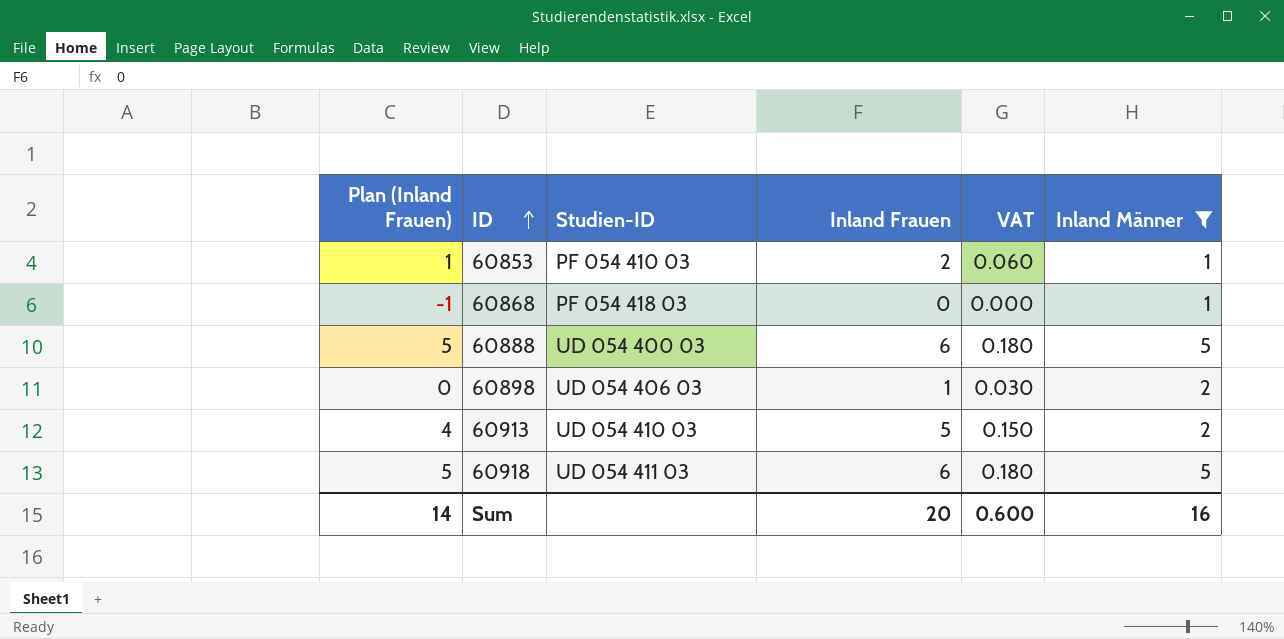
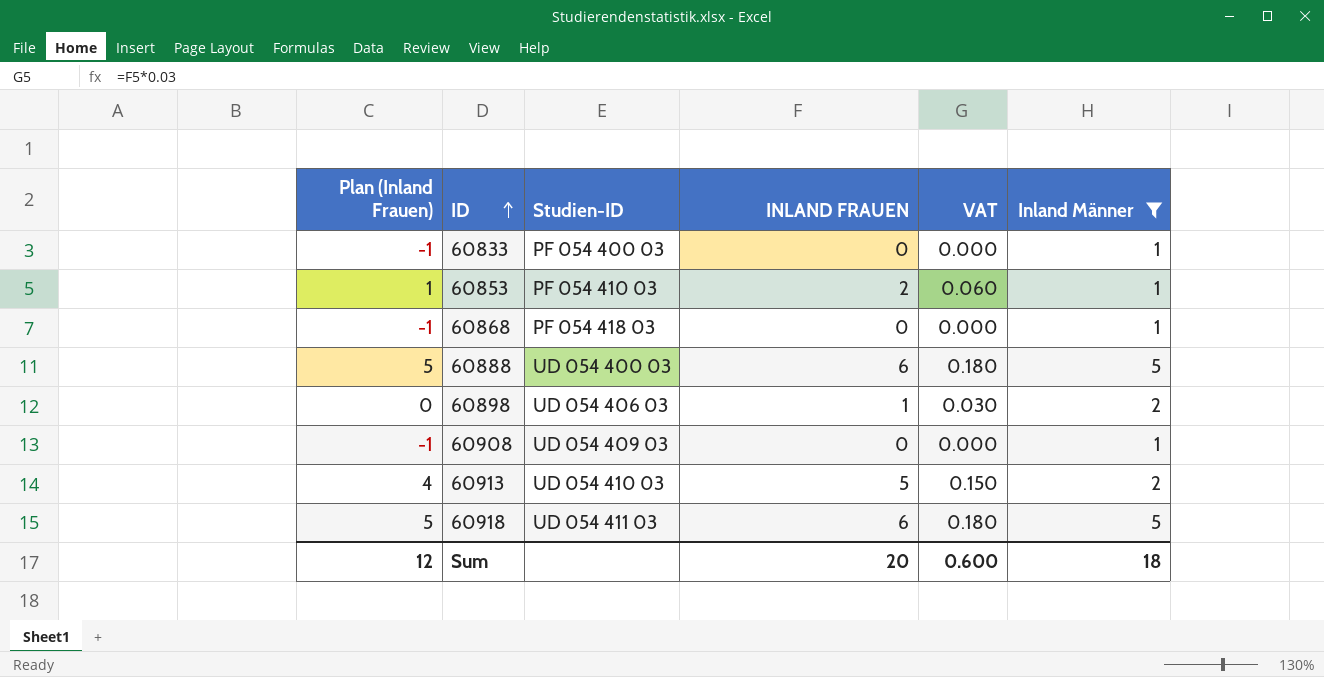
column name: Inland Frauen -> INLAND FRAUEN
row 60833: none -> -1 | PF 054 400 03 | 0 | 0.000 | 1
row 60908: none -> -1 | UD 054 409 03 | 0 | 0.000 | 1
Sum | Plan (Inland Frauen): 14 -> 12
Sum | Inland Männer: 16 -> 18

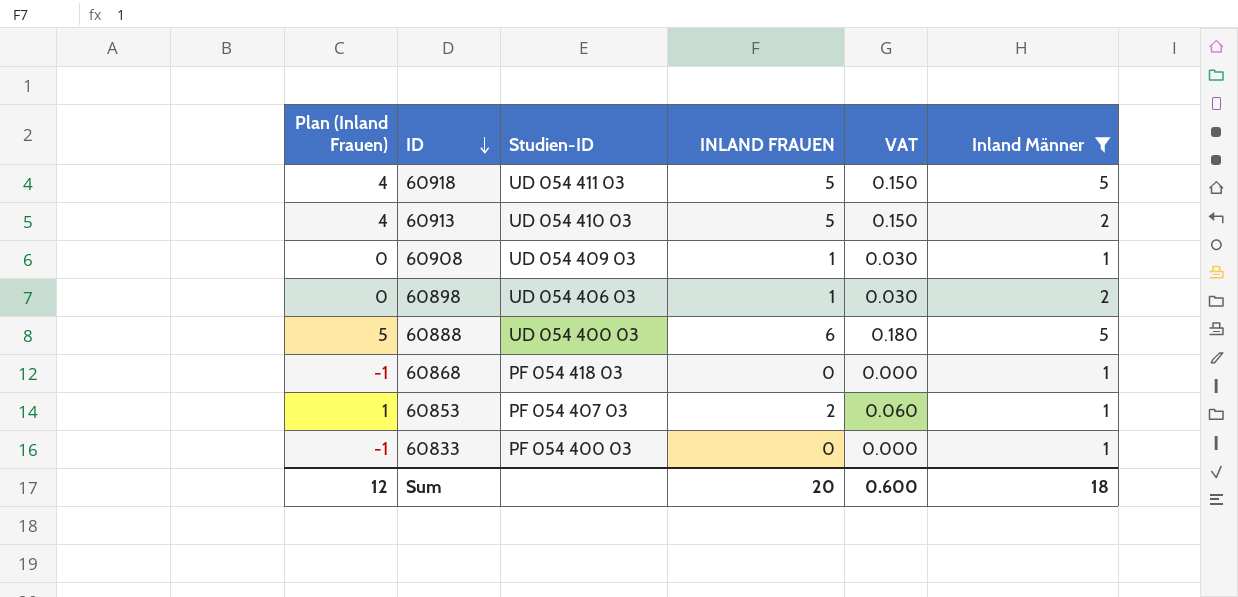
row order: ID ascending -> ID descending
60918 | Plan (Inland Frauen): 5 -> 4
60918 | INLAND FRAUEN: 6 -> 5
60918 | VAT: 0.180 -> 0.150
60908 | Plan (Inland Frauen): -1 -> 0
60908 | INLAND FRAUEN: 0 -> 1
60908 | VAT: 0.000 -> 0.030
60853 | Studien-ID: PF 054 410 03 -> PF 054 407 03

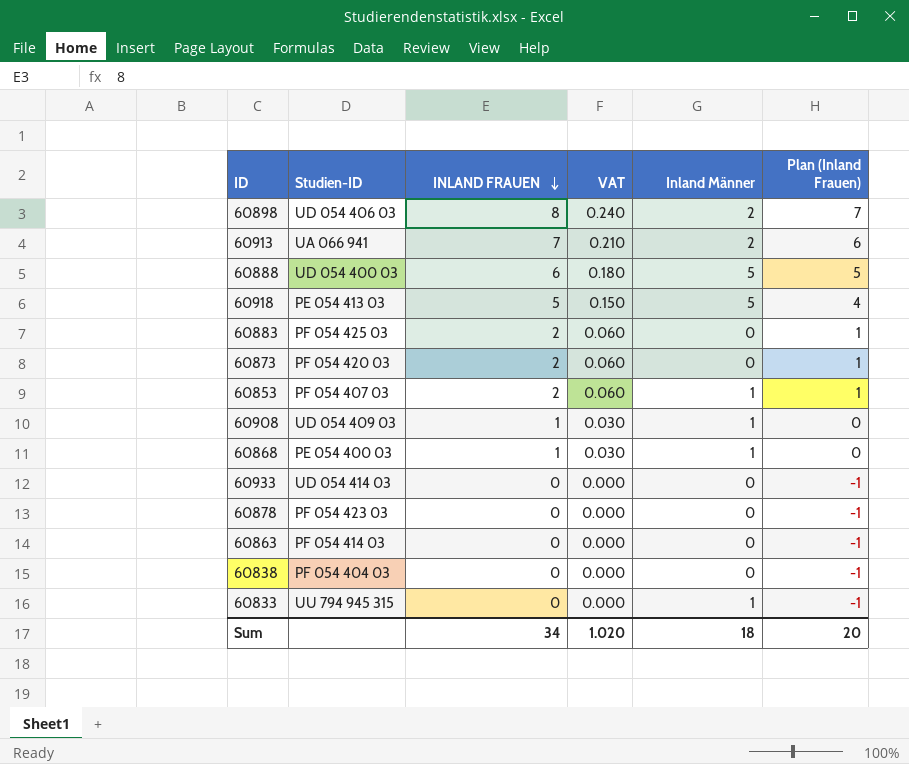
filter: Inland Männer != 0 -> none
row order: ID descending -> INLAND FRAUEN descending
column Plan (Inland Frauen) | position: 1 -> 6
60898 | INLAND FRAUEN: 1 -> 8
60898 | VAT: 0.030 -> 0.240
60898 | Plan (Inland Frauen): 0 -> 7
60913 | Studien-ID: UD 054 410 03 -> UA 066 941
60913 | INLAND FRAUEN: 5 -> 7
60913 | VAT: 0.150 -> 0.210
60913 | Plan (Inland Frauen): 4 -> 6
60918 | Studien-ID: UD 054 411 03 -> PE 054 413 03
60868 | Studien-ID: PF 054 418 03 -> PE 054 400 03
60868 | INLAND FRAUEN: 0 -> 1
60868 | VAT: 0.000 -> 0.030
60868 | Plan (Inland Frauen): -1 -> 0
60833 | Studien-ID: PF 054 400 03 -> UU 794 945 315
Sum | INLAND FRAUEN: 20 -> 34
Sum | VAT: 0.600 -> 1.020
Sum | Plan (Inland Frauen): 12 -> 20

